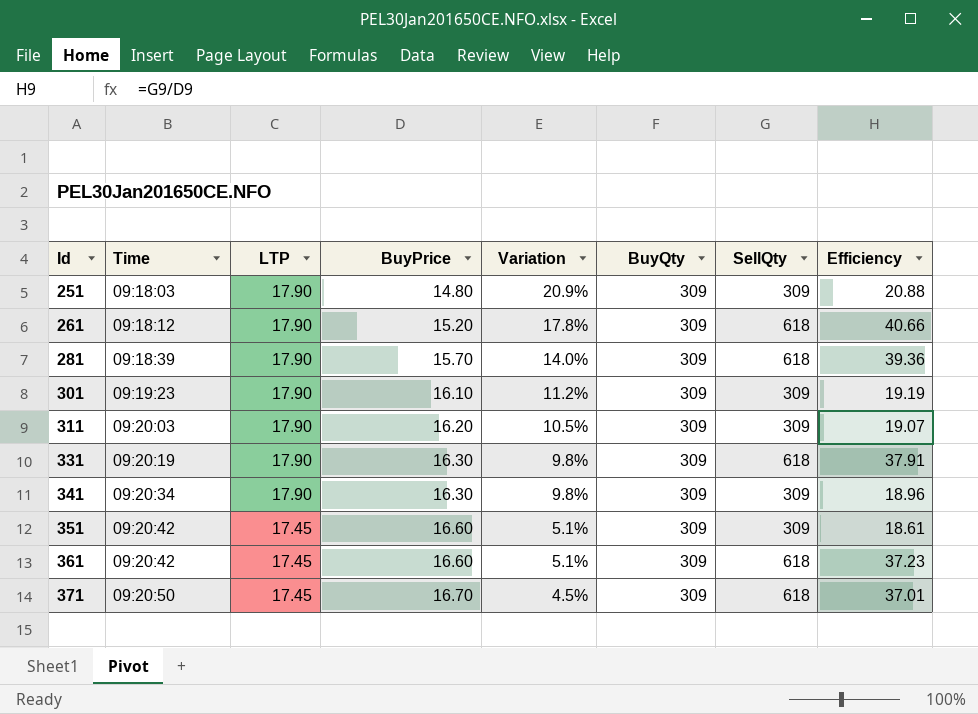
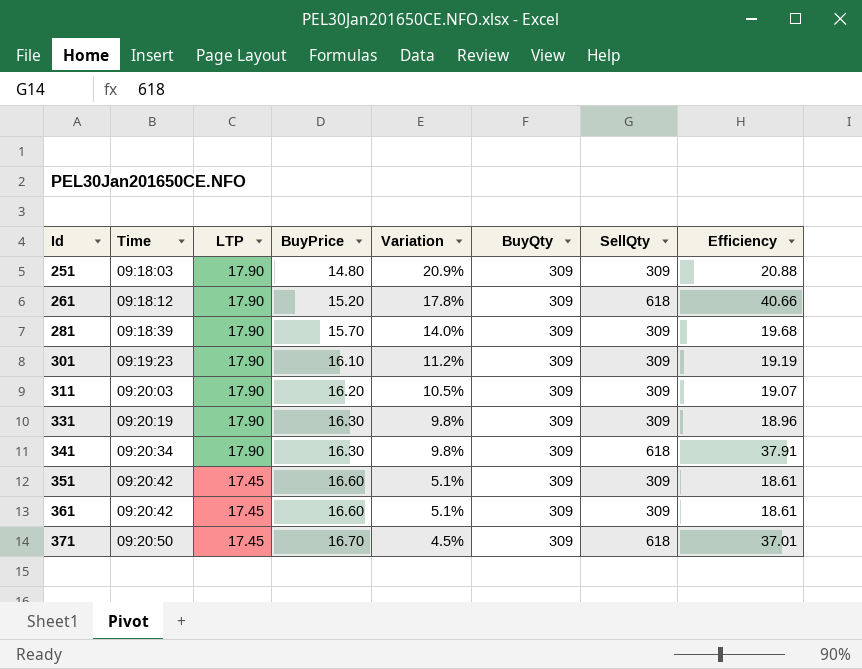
281 | SellQty: 618 -> 309
281 | Efficiency: 39.36 -> 19.68
331 | SellQty: 618 -> 309
331 | Efficiency: 37.91 -> 18.96
341 | SellQty: 309 -> 618
341 | Efficiency: 18.96 -> 37.91
361 | SellQty: 618 -> 309
361 | Efficiency: 37.23 -> 18.61

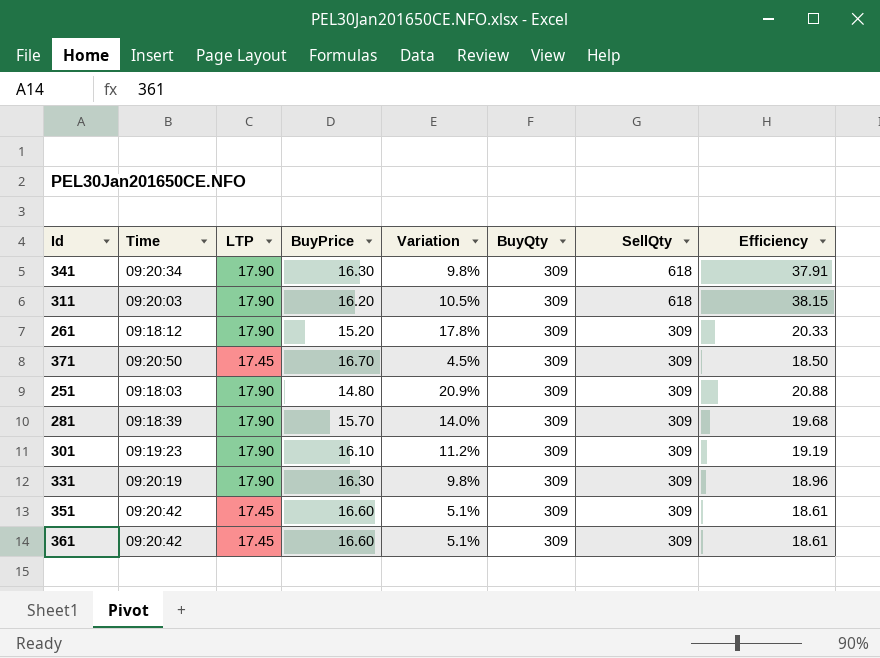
row order: Id ascending -> SellQty descending
311 | SellQty: 309 -> 618
311 | Efficiency: 19.07 -> 38.15
261 | SellQty: 618 -> 309
261 | Efficiency: 40.66 -> 20.33
371 | SellQty: 618 -> 309
371 | Efficiency: 37.01 -> 18.50

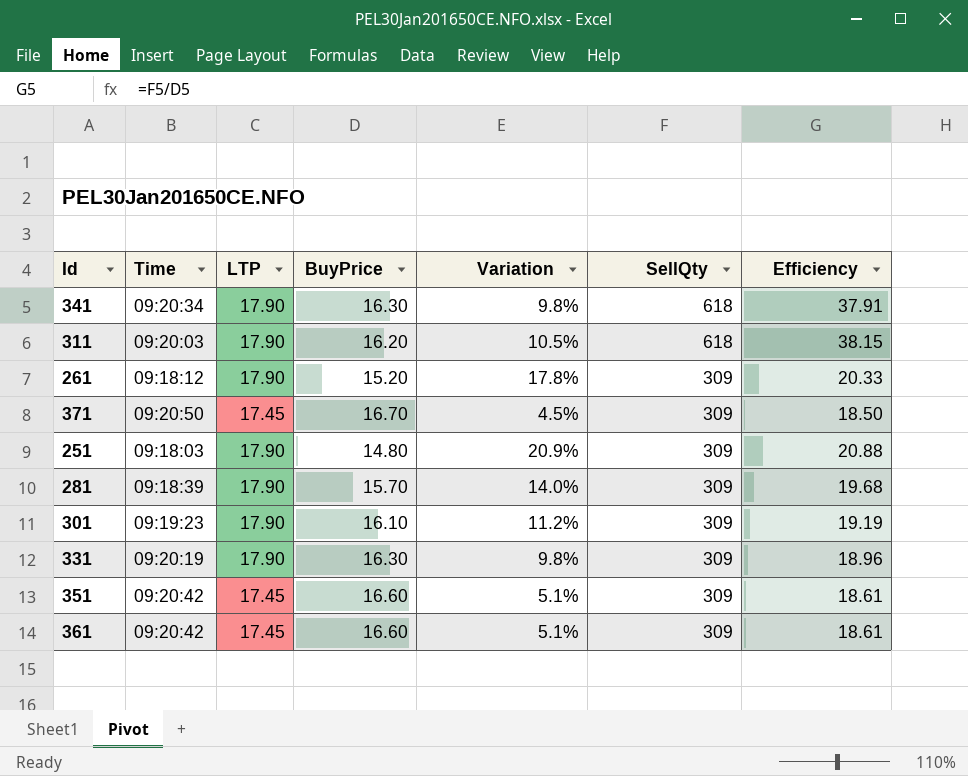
column BuyQty | position: 6 -> none

